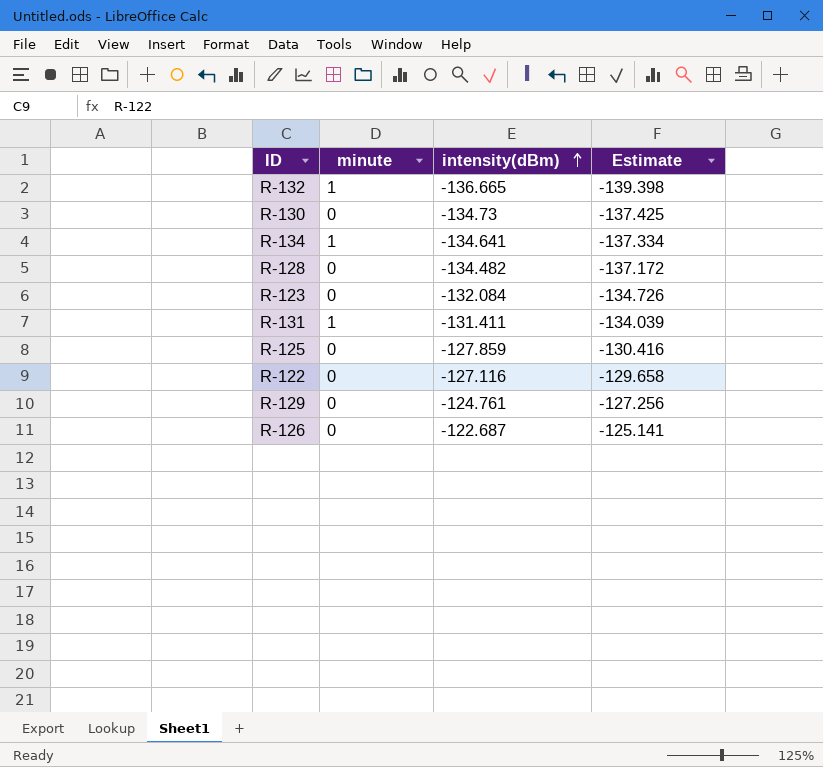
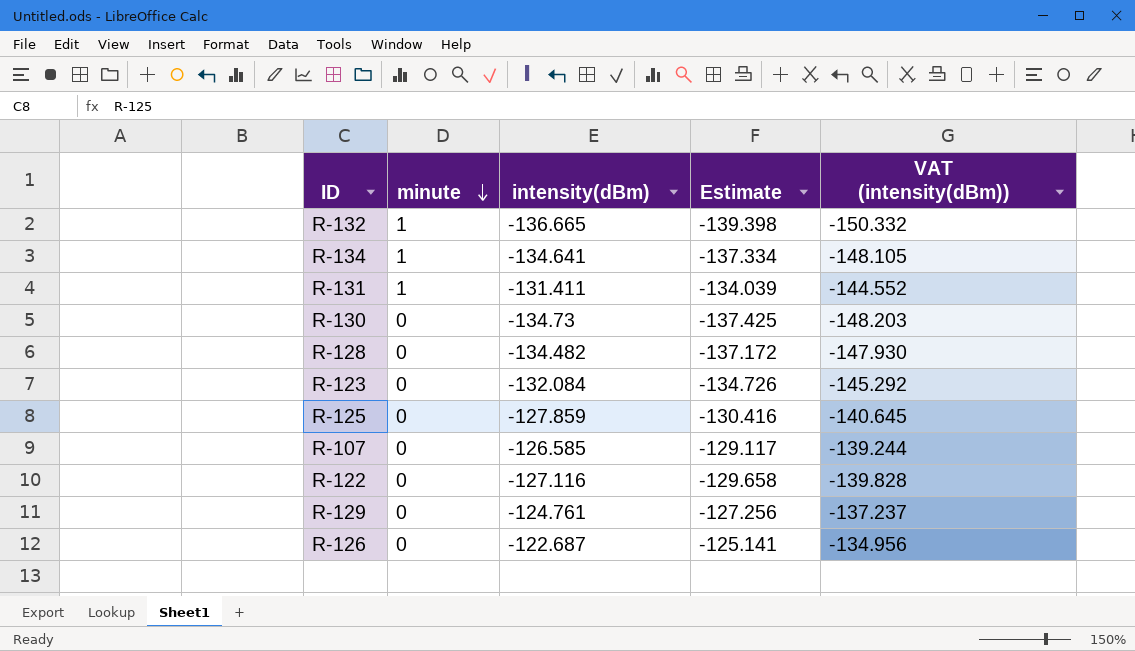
row order: intensity(dBm) ascending -> minute descending
column VAT (intensity(dBm)) | formula: none -> [intensity(dBm)] * 1.1
row R-107: none -> 0 | -126.585 | -129.117 | -139.244

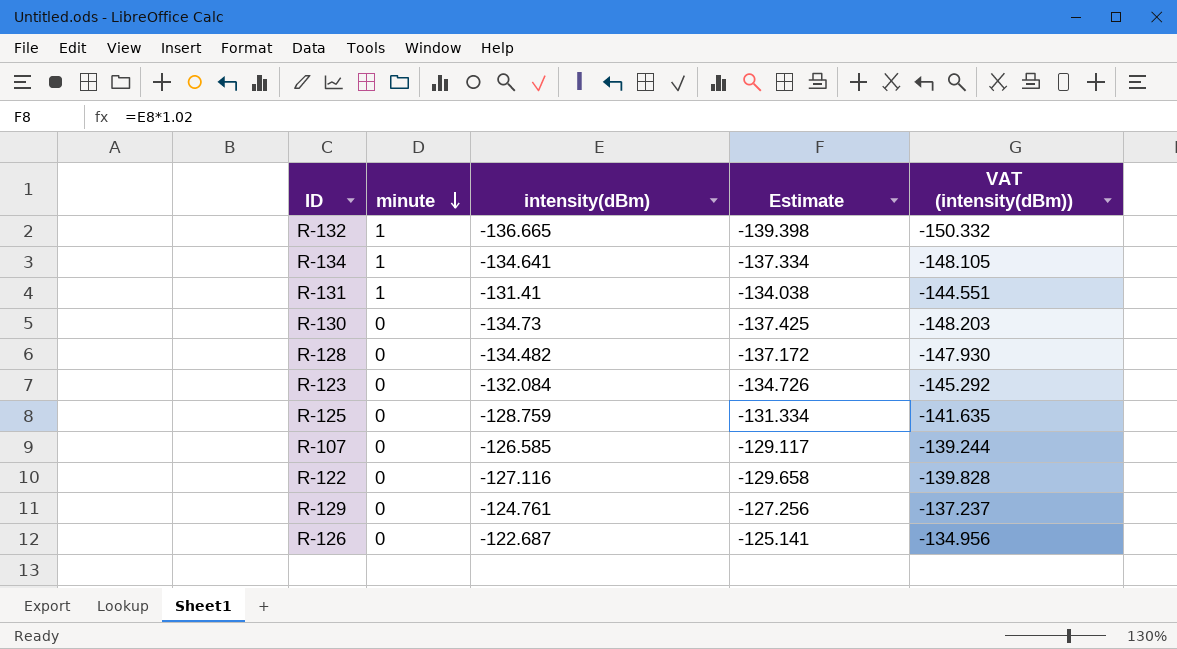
R-131 | intensity(dBm): -131.411 -> -131.41
R-131 | Estimate: -134.039 -> -134.038
R-131 | VAT (intensity(dBm)): -144.552 -> -144.551
R-125 | intensity(dBm): -127.859 -> -128.759
R-125 | Estimate: -130.416 -> -131.334
R-125 | VAT (intensity(dBm)): -140.645 -> -141.635

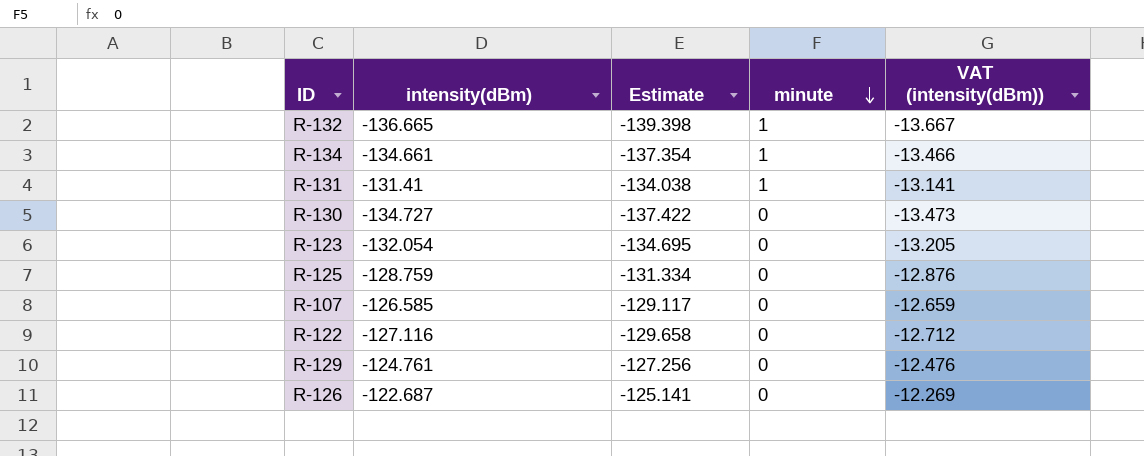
column minute | position: 2 -> 4
column VAT (intensity(dBm)) | formula: [intensity(dBm)] * 1.1 -> [intensity(dBm)] * 0.1
row R-128: 0 | -134.482 | -137.172 | -147.930 -> none
R-134 | intensity(dBm): -134.641 -> -134.661
R-134 | Estimate: -137.334 -> -137.354
R-130 | intensity(dBm): -134.73 -> -134.727
R-130 | Estimate: -137.425 -> -137.422
R-123 | intensity(dBm): -132.084 -> -132.054
R-123 | Estimate: -134.726 -> -134.695

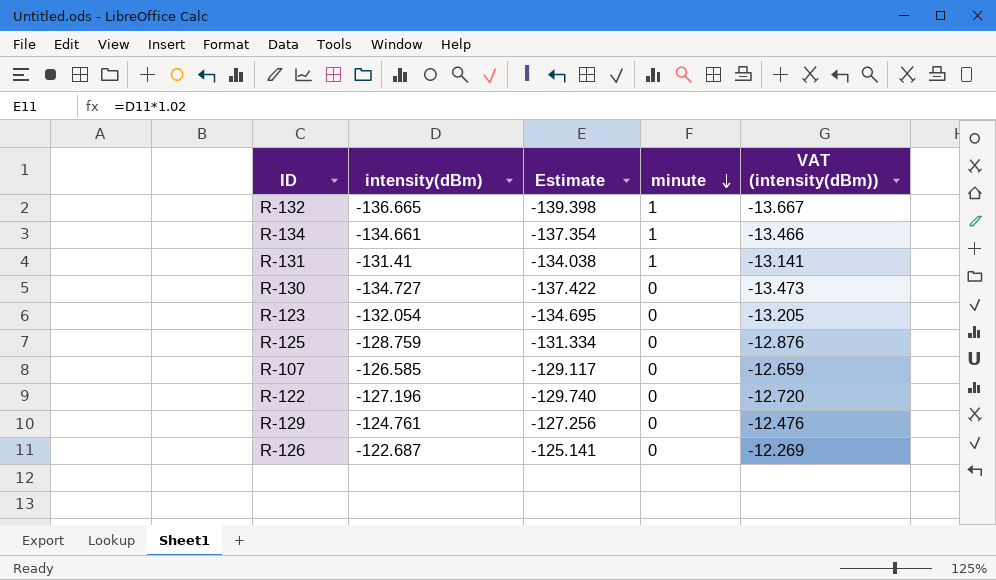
R-122 | intensity(dBm): -127.116 -> -127.196
R-122 | Estimate: -129.658 -> -129.740
R-122 | VAT (intensity(dBm)): -12.712 -> -12.720

